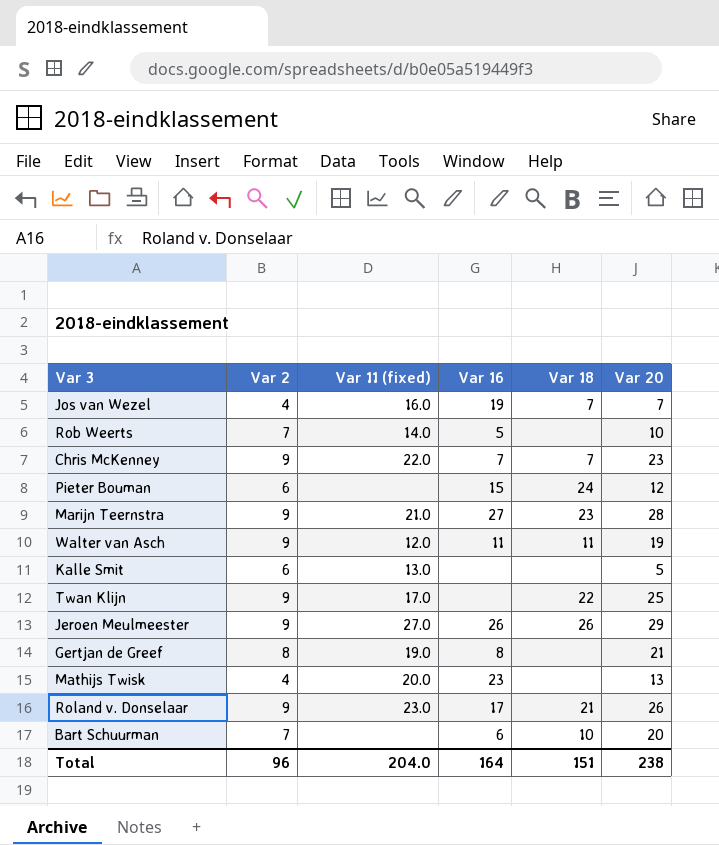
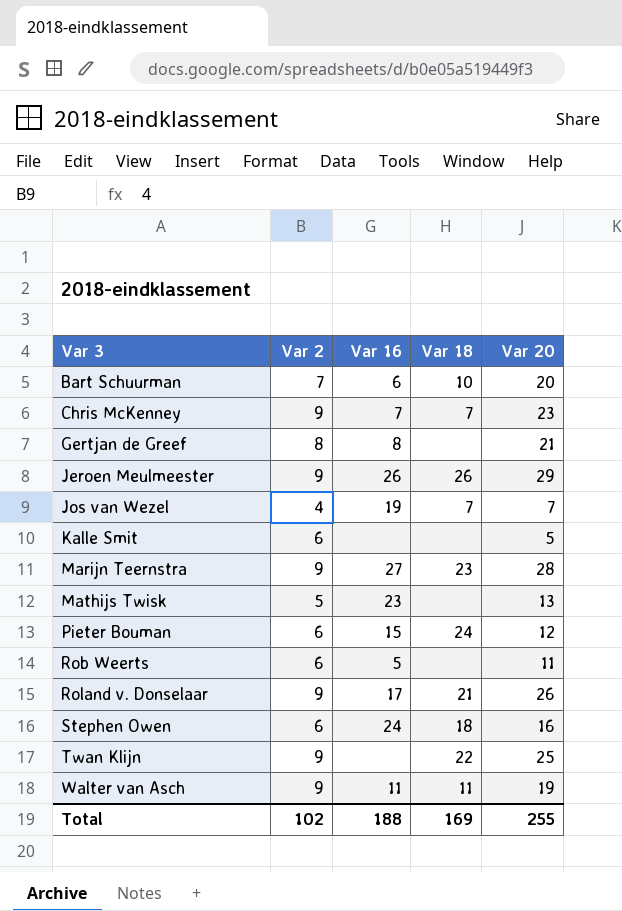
row order: none -> Var 3 ascending
column Var 11 (fixed) | position: 3 -> none
Mathijs Twisk | Var 2: 4 -> 5
Rob Weerts | Var 2: 7 -> 6
Rob Weerts | Var 20: 10 -> 11
row Stephen Owen: none -> 6 | 24 | 18 | 16
Total | Var 2: 96 -> 102
Total | Var 16: 164 -> 188
Total | Var 18: 151 -> 169
Total | Var 20: 238 -> 255

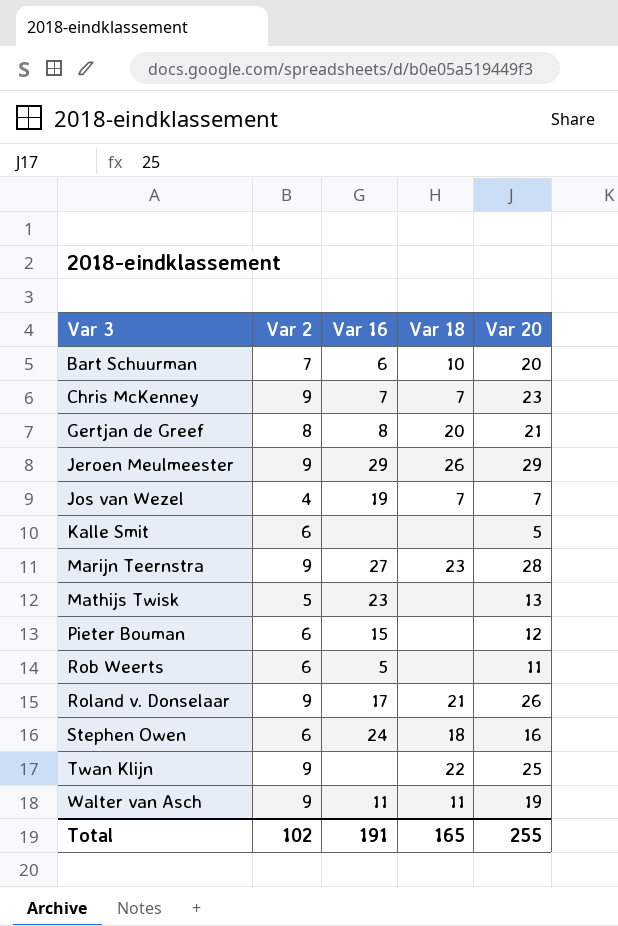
Gertjan de Greef | Var 18: none -> 20
Jeroen Meulmeester | Var 16: 26 -> 29
Pieter Bouman | Var 18: 24 -> none
Total | Var 16: 188 -> 191
Total | Var 18: 169 -> 165

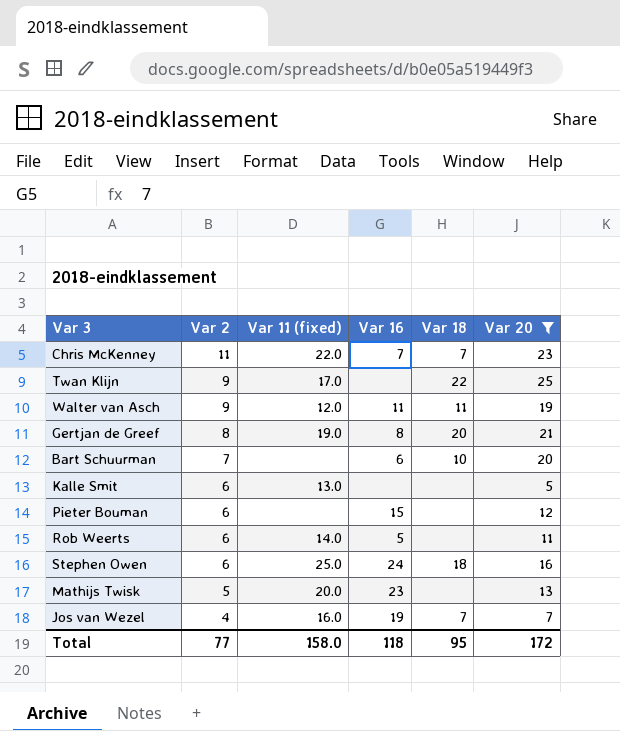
filter: none -> Var 20 <= 25
row order: Var 3 ascending -> Var 2 descending
column Var 11 (fixed) | position: none -> 3
Chris McKenney | Var 2: 9 -> 11
Total | Var 2: 102 -> 77
Total | Var 16: 191 -> 118
Total | Var 18: 165 -> 95
Total | Var 20: 255 -> 172

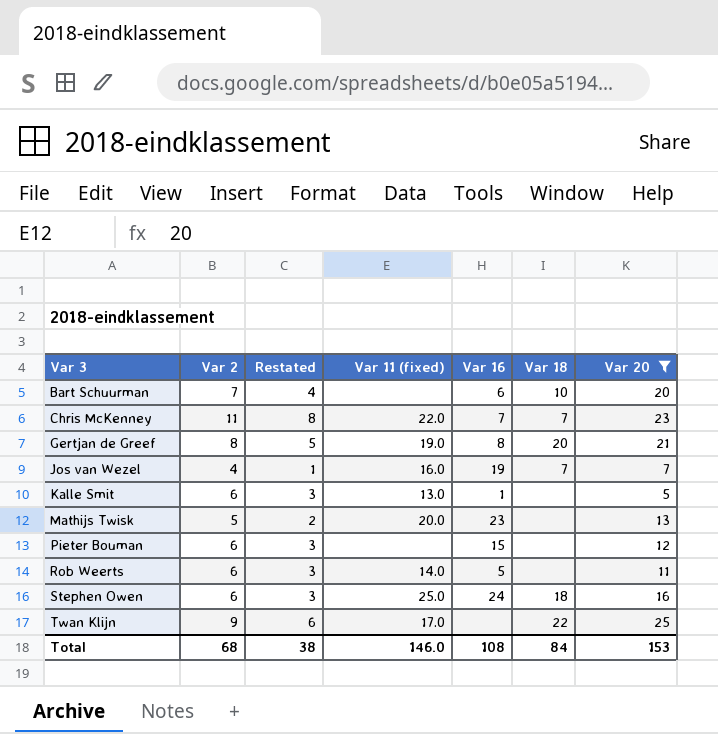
row order: Var 2 descending -> Var 3 ascending
column Restated | formula: none -> [Var 2] - 3
row Walter van Asch: 9 | 12.0 | 11 | 11 | 19 -> none
Kalle Smit | Var 16: none -> 1
Total | Var 2: 77 -> 68
Total | Var 11 (fixed): 158.0 -> 146.0
Total | Var 16: 118 -> 108
Total | Var 18: 95 -> 84
Total | Var 20: 172 -> 153

